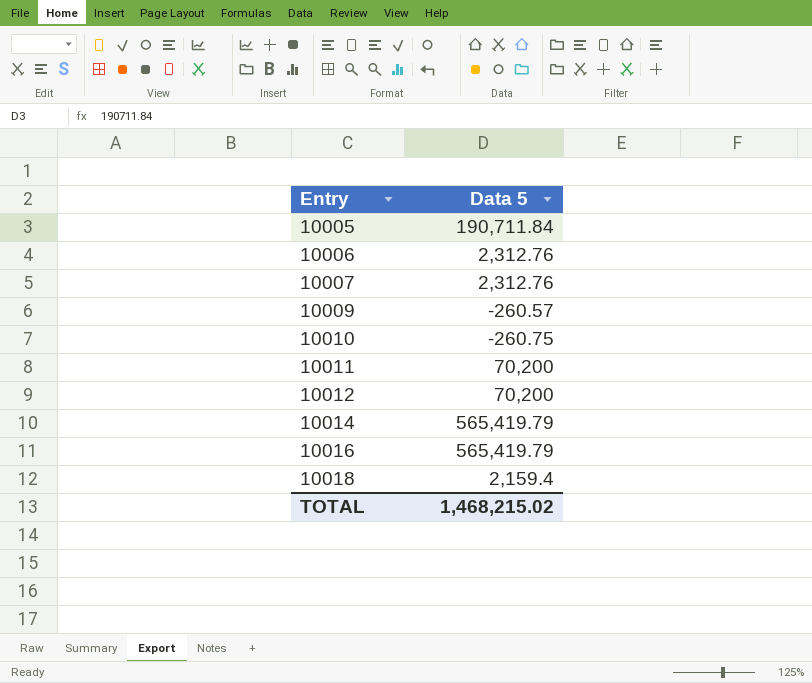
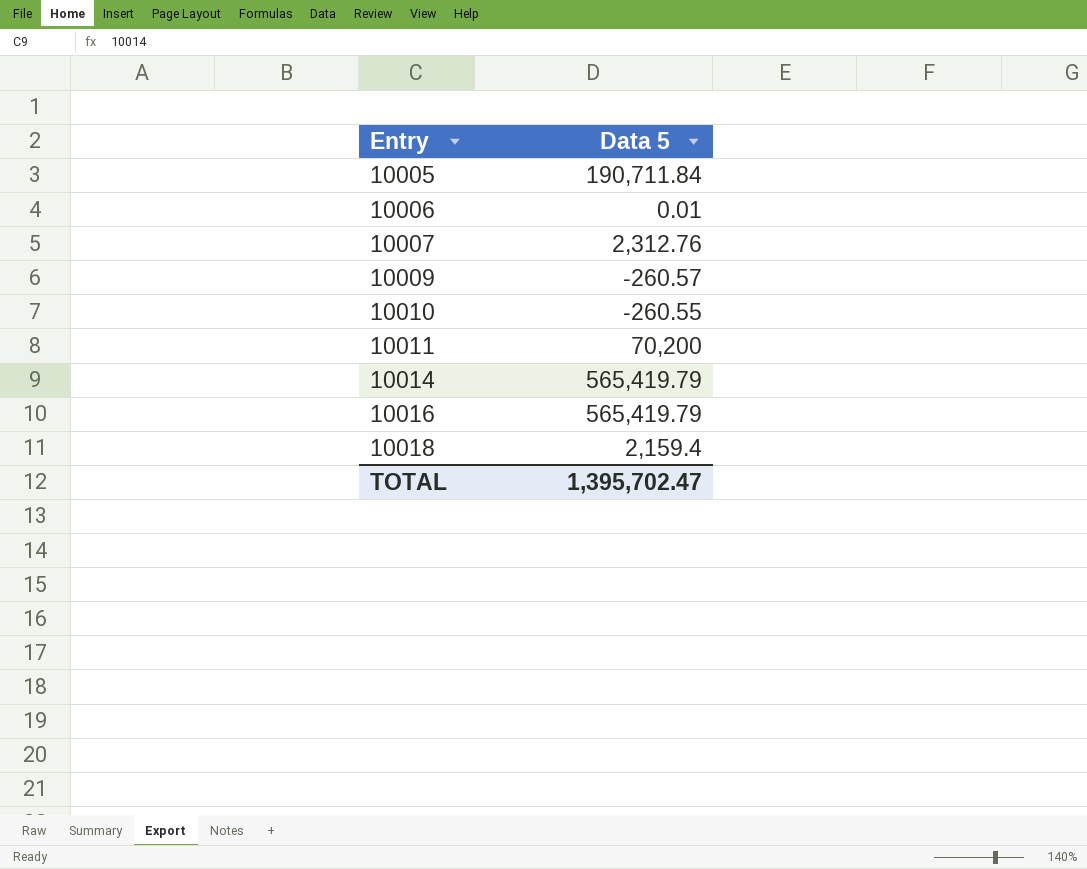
row 10012: 70,200 -> none
10006 | Data 5: 2,312.76 -> 0.01
10010 | Data 5: -260.75 -> -260.55
TOTAL | Data 5: 1,468,215.02 -> 1,395,702.47

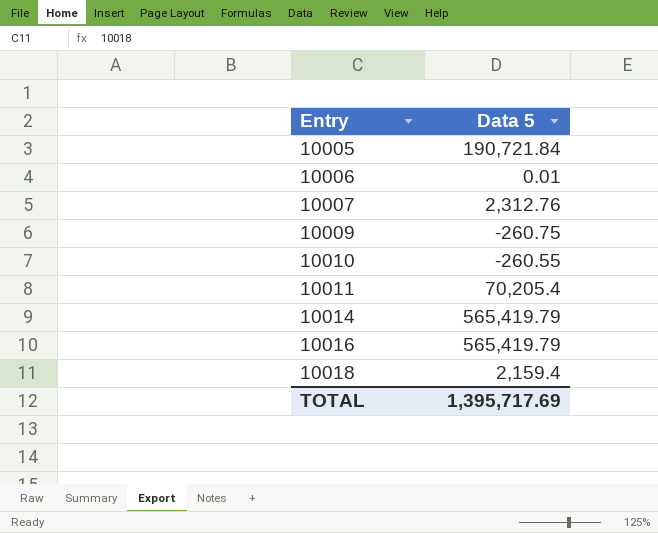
10005 | Data 5: 190,711.84 -> 190,721.84
10009 | Data 5: -260.57 -> -260.75
10011 | Data 5: 70,200 -> 70,205.4
TOTAL | Data 5: 1,395,702.47 -> 1,395,717.69

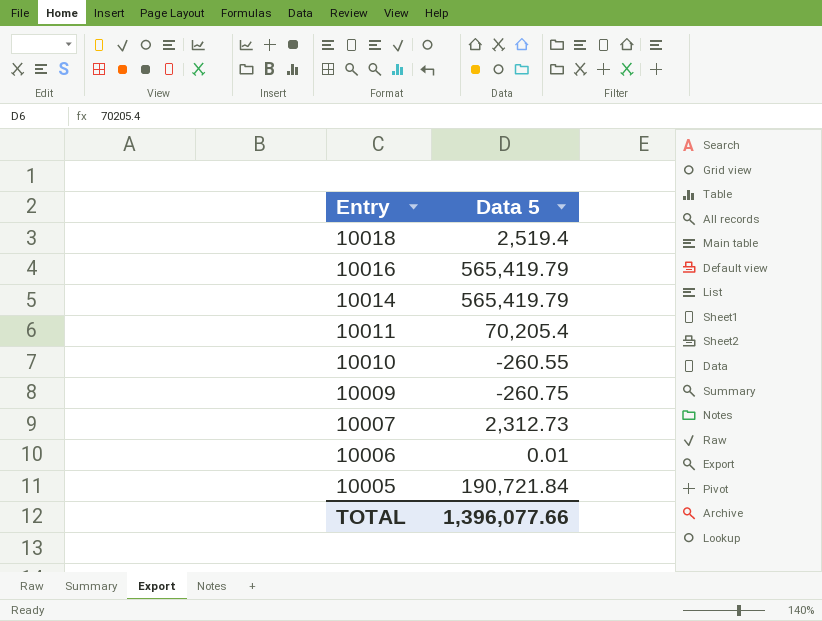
row order: Entry ascending -> Entry descending
10018 | Data 5: 2,159.4 -> 2,519.4
10007 | Data 5: 2,312.76 -> 2,312.73
TOTAL | Data 5: 1,395,717.69 -> 1,396,077.66

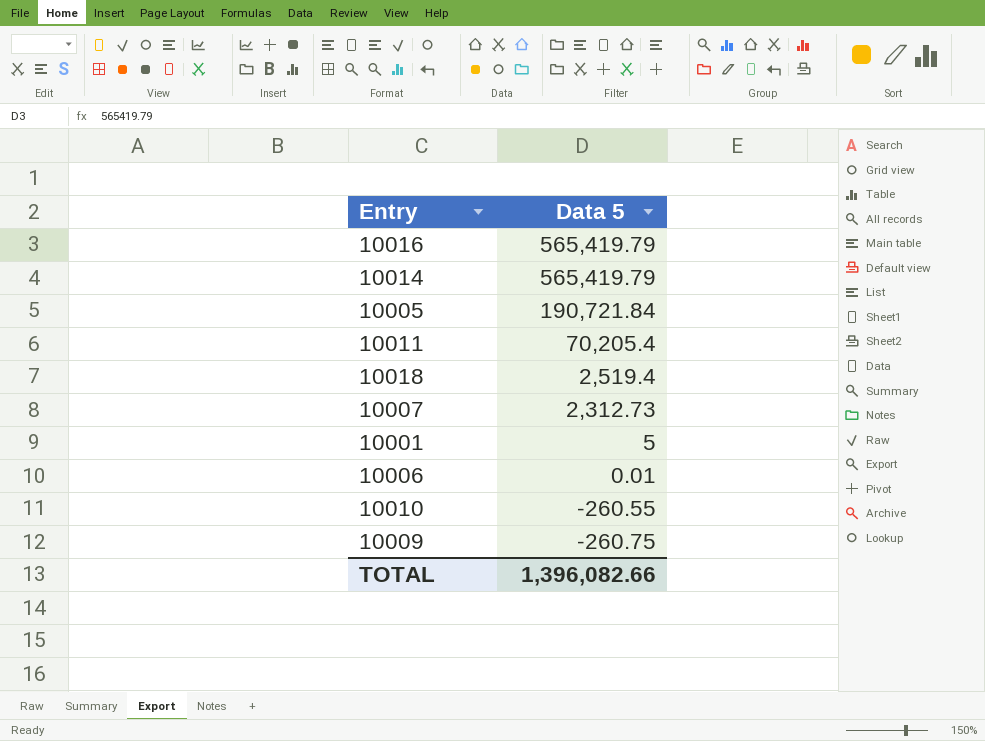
row order: Entry descending -> Data 5 descending
row 10001: none -> 5
TOTAL | Data 5: 1,396,077.66 -> 1,396,082.66

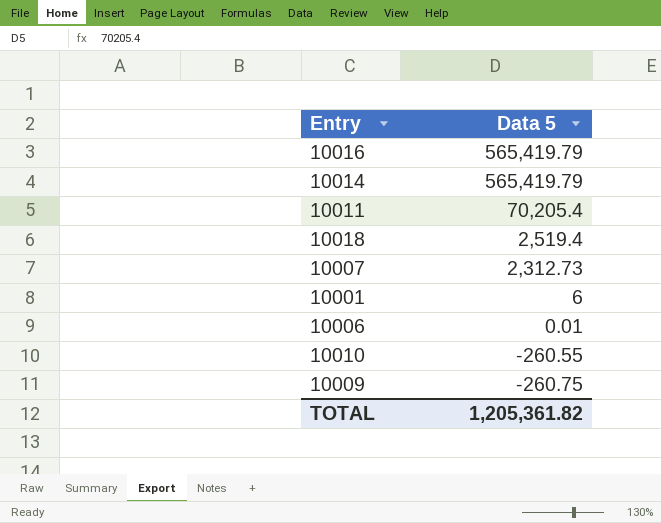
row 10005: 190,721.84 -> none
10001 | Data 5: 5 -> 6
TOTAL | Data 5: 1,396,082.66 -> 1,205,361.82

